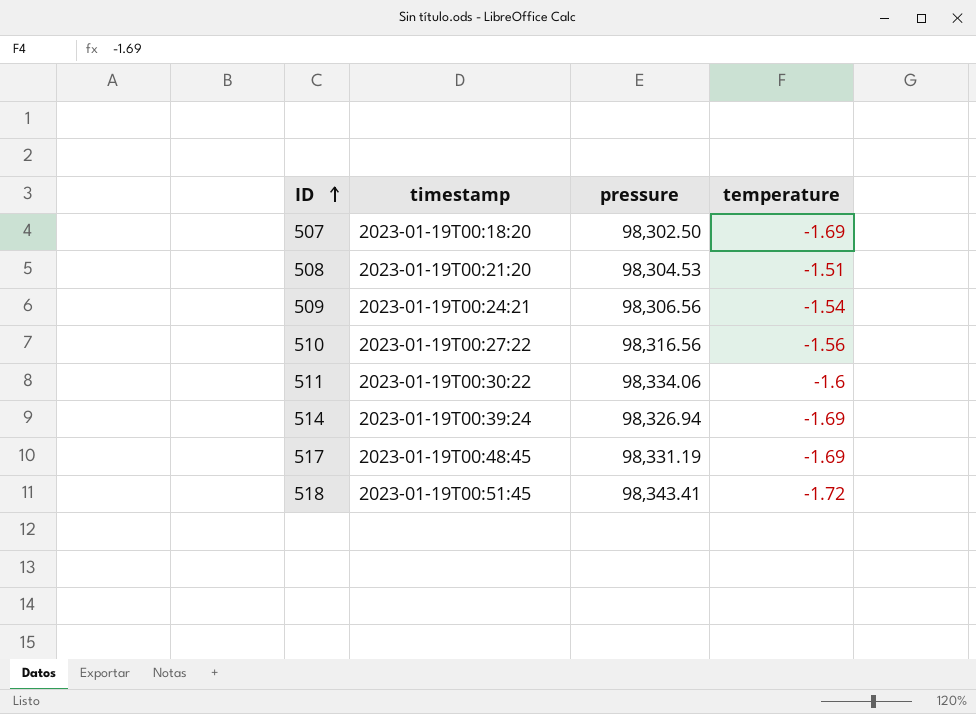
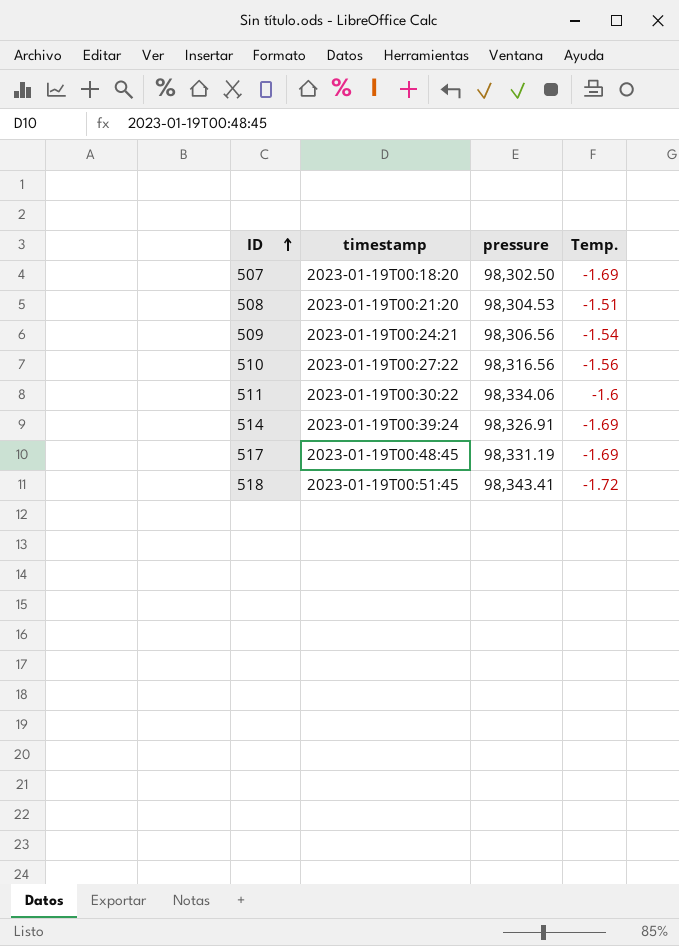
column name: temperature -> Temp.
514 | pressure: 98,326.94 -> 98,326.91

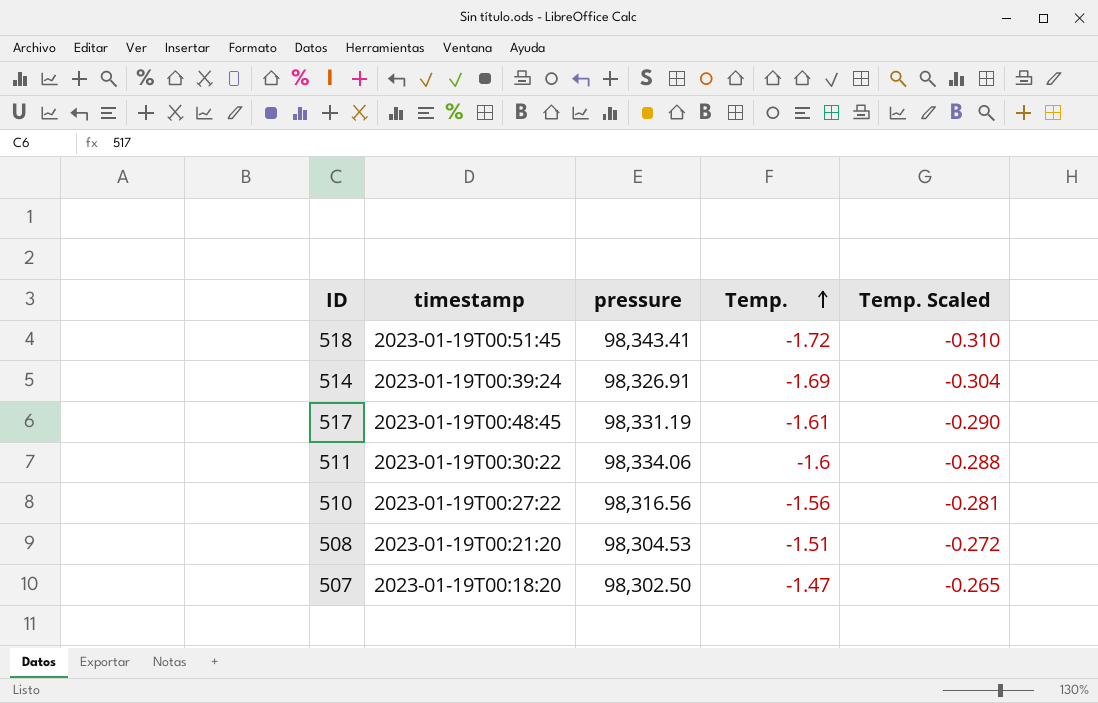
row order: ID ascending -> Temp. ascending
column Temp. Scaled | formula: none -> [Temp.] * 0.18
row 509: 2023-01-19T00:24:21 | 98,306.56 | -1.54 -> none
517 | Temp.: -1.69 -> -1.61
507 | Temp.: -1.69 -> -1.47

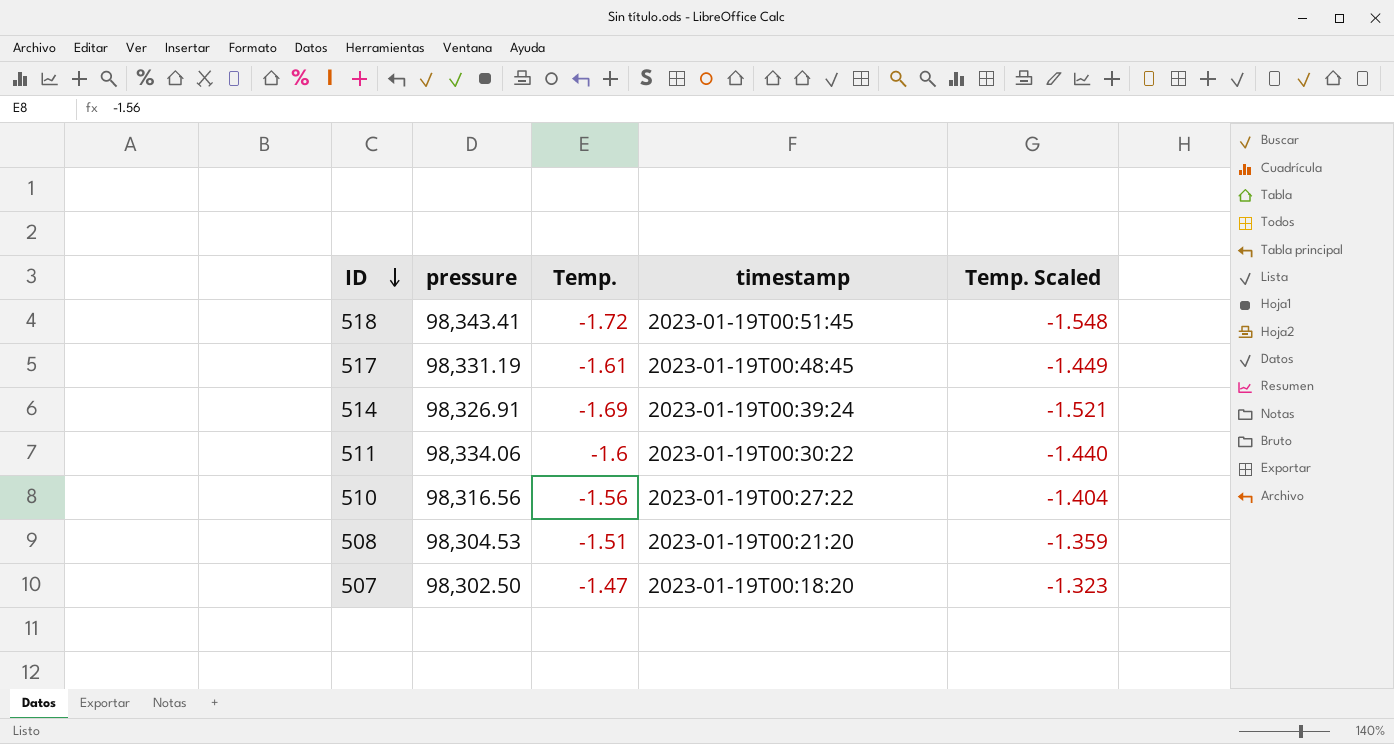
row order: Temp. ascending -> ID descending
column timestamp | position: 2 -> 4
column Temp. Scaled | formula: [Temp.] * 0.18 -> [Temp.] * 0.9

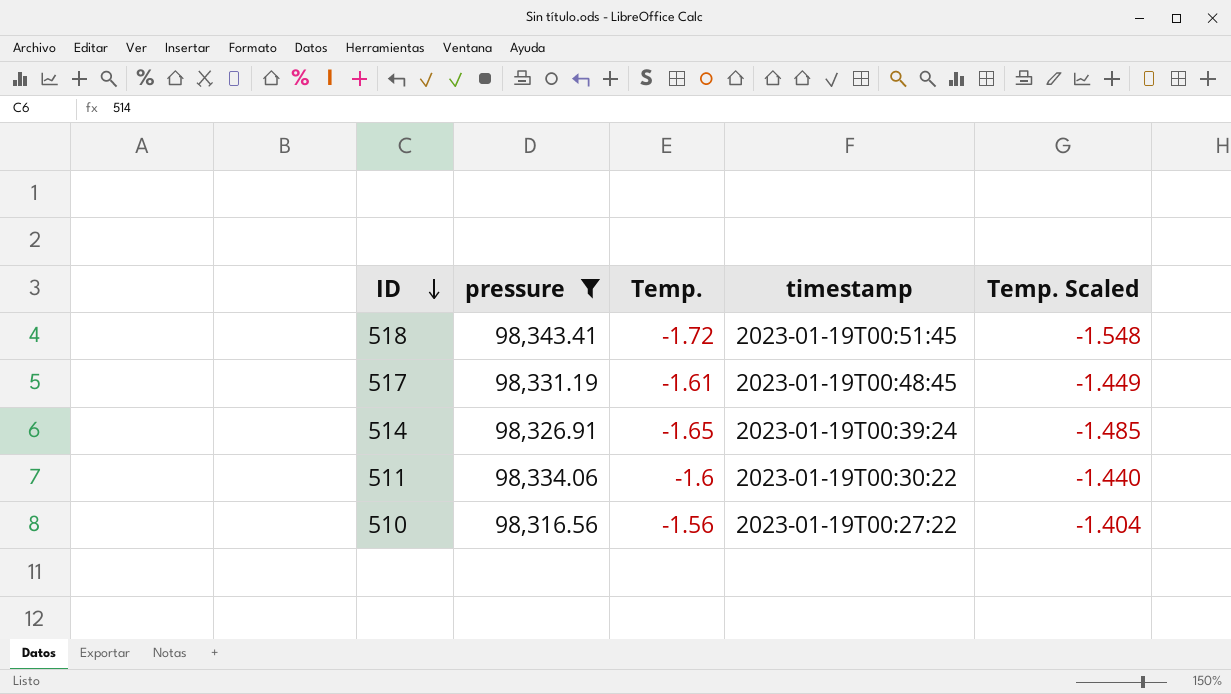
filter: none -> pressure >= 98,316.56
514 | Temp.: -1.69 -> -1.65
514 | Temp. Scaled: -1.521 -> -1.485

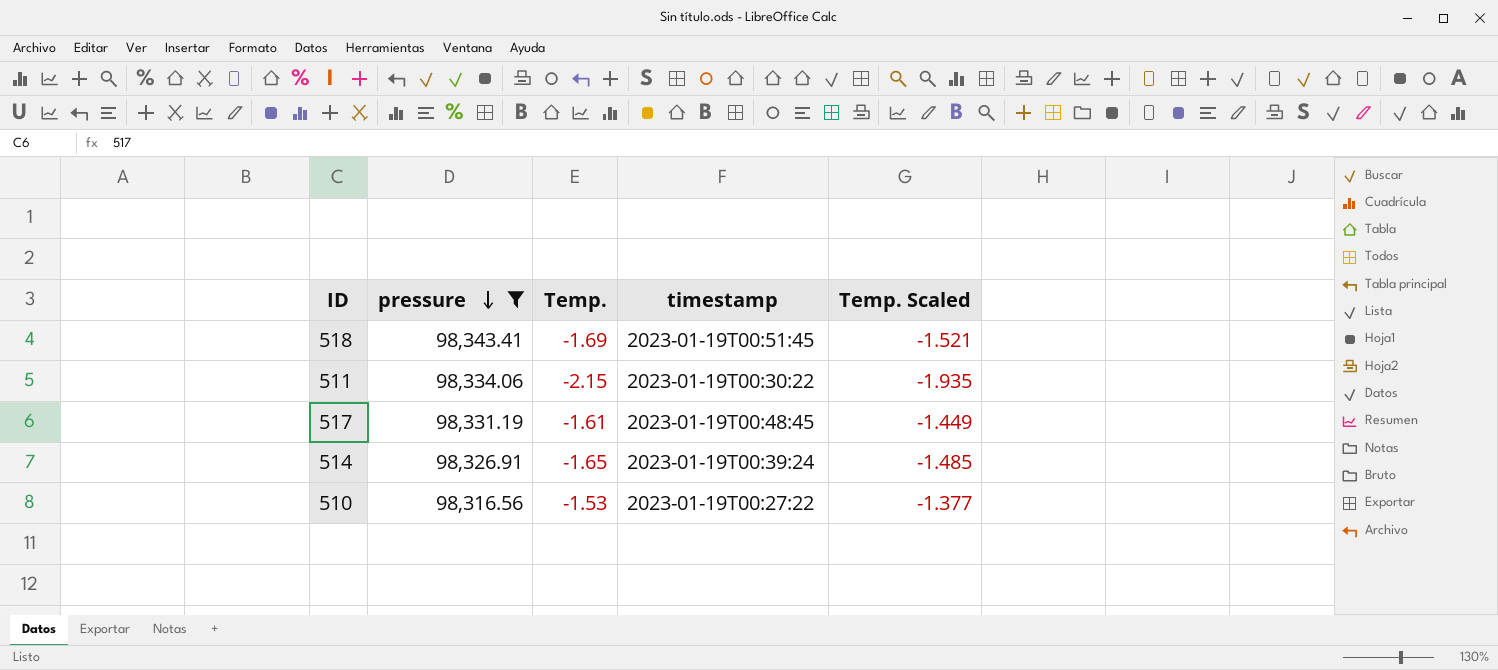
row order: ID descending -> pressure descending
518 | Temp.: -1.72 -> -1.69
518 | Temp. Scaled: -1.548 -> -1.521
511 | Temp.: -1.6 -> -2.15
511 | Temp. Scaled: -1.440 -> -1.935
510 | Temp.: -1.56 -> -1.53
510 | Temp. Scaled: -1.404 -> -1.377

